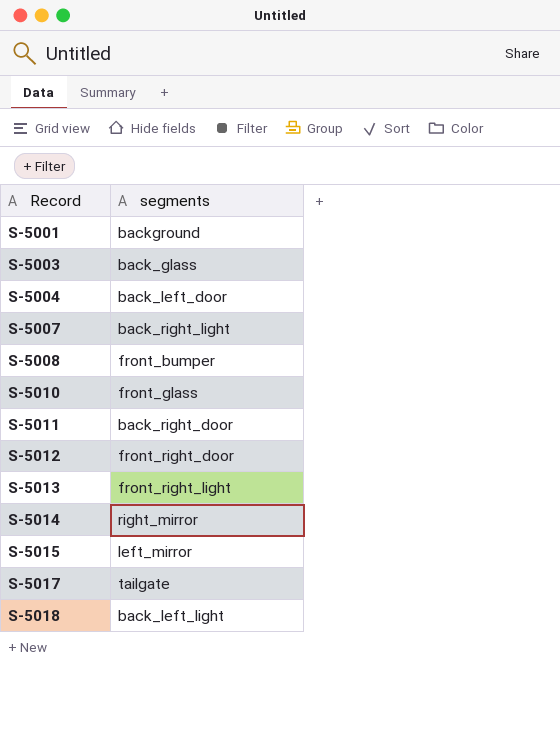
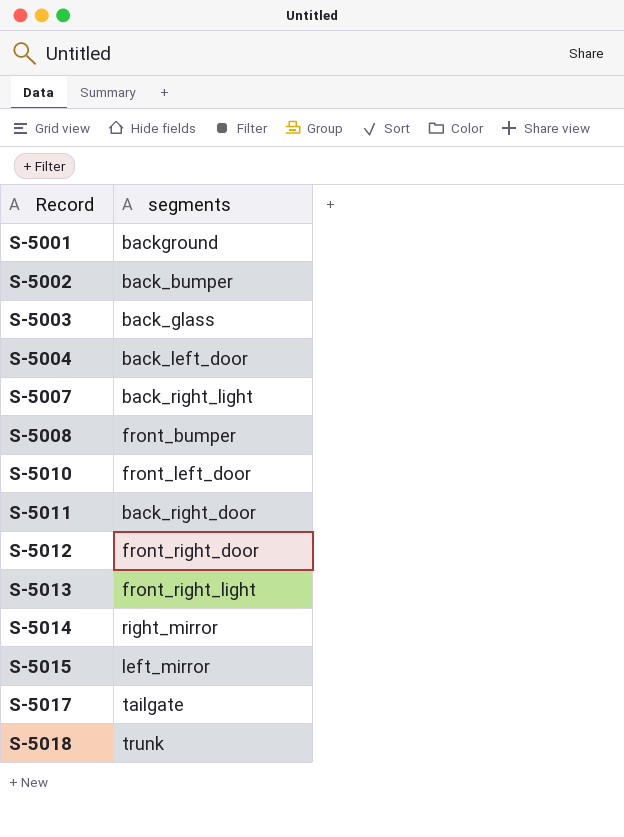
row S-5002: none -> back_bumper
S-5010 | segments: front_glass -> front_left_door
S-5018 | segments: back_left_light -> trunk

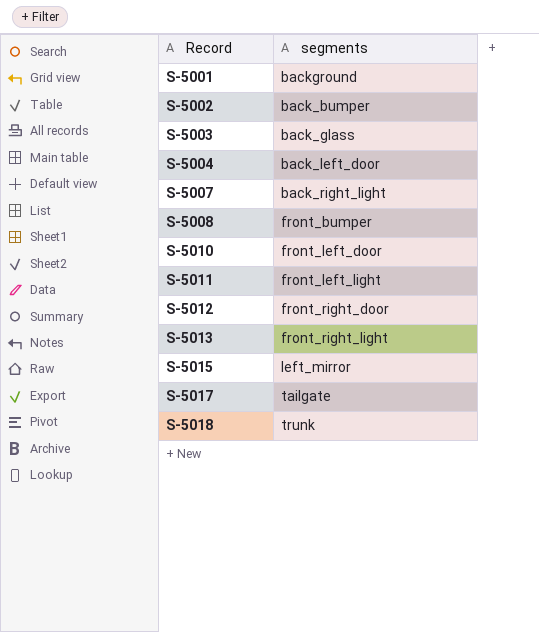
row S-5014: right_mirror -> none
S-5011 | segments: back_right_door -> front_left_light

